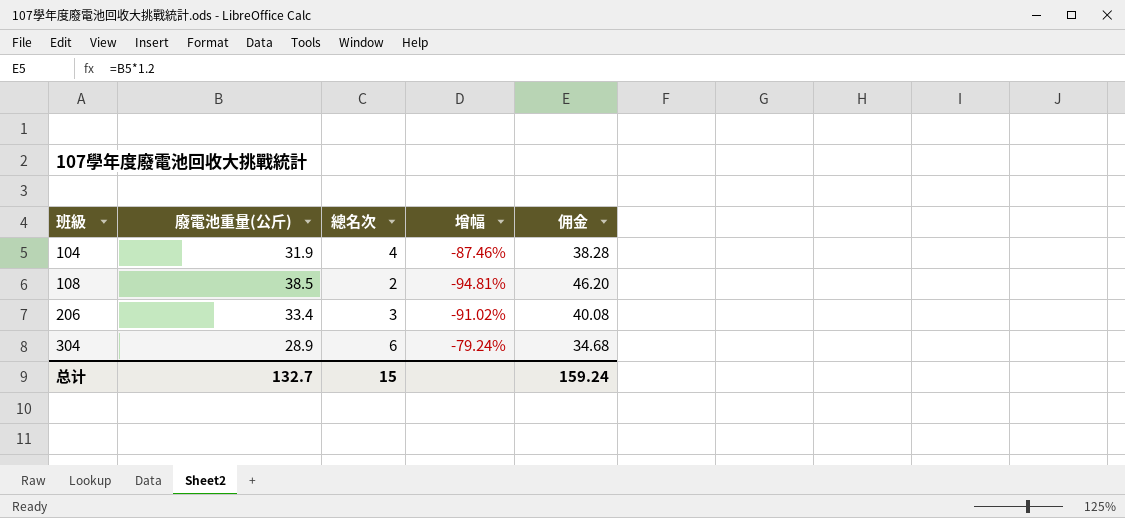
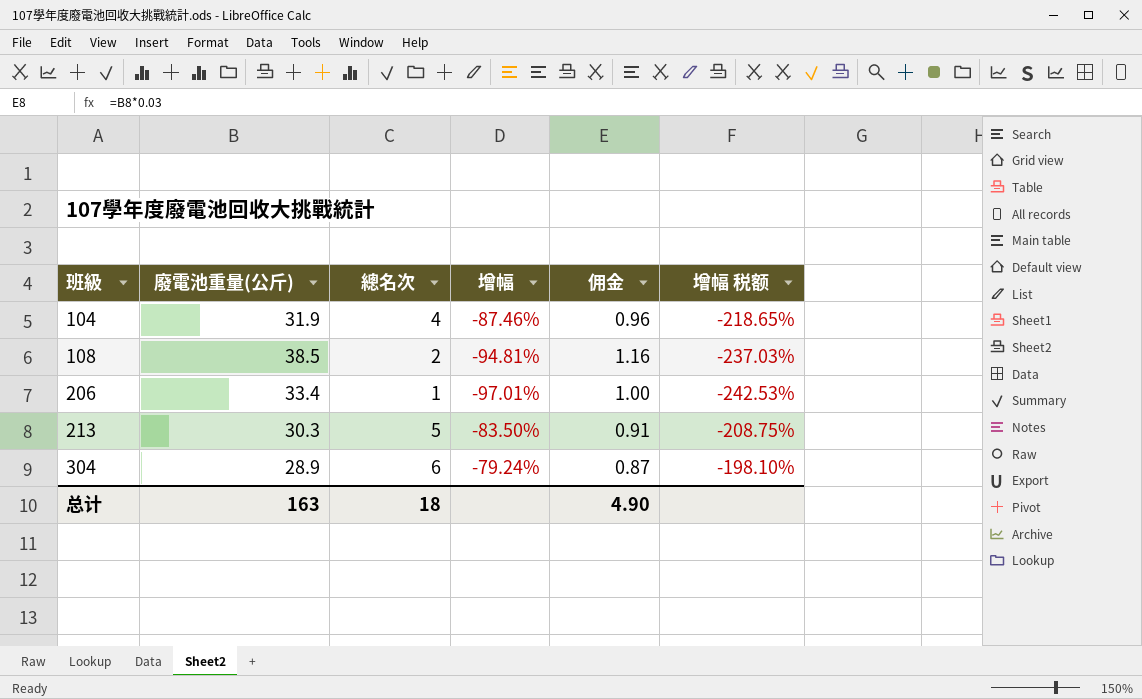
column 佣金 | formula: [廢電池重量(公斤)] * 1.2 -> [廢電池重量(公斤)] * 0.03
column 增幅 税额 | formula: none -> [增幅] * 2.5
206 | 總名次: 3 -> 1
206 | 增幅: -91.02% -> -97.01%
row 213: none -> 30.3 | 5 | -83.50% | 0.91 | -208.75%
总计 | 廢電池重量(公斤): 132.7 -> 163
总计 | 總名次: 15 -> 18
总计 | 佣金: 159.24 -> 4.90

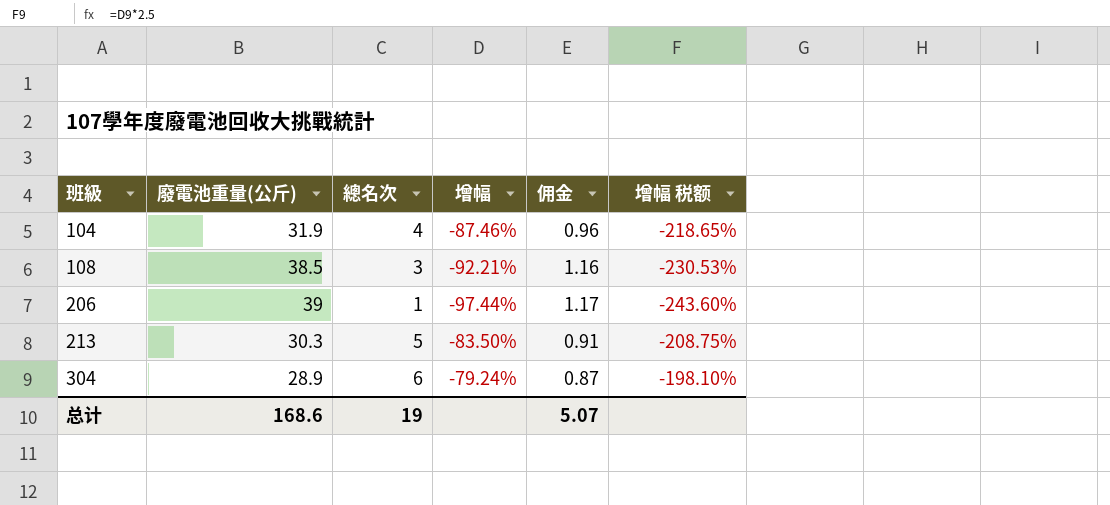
108 | 總名次: 2 -> 3
108 | 增幅: -94.81% -> -92.21%
108 | 增幅 税额: -237.03% -> -230.53%
206 | 廢電池重量(公斤): 33.4 -> 39
206 | 增幅: -97.01% -> -97.44%
206 | 佣金: 1.00 -> 1.17
206 | 增幅 税额: -242.53% -> -243.60%
总计 | 廢電池重量(公斤): 163 -> 168.6
总计 | 總名次: 18 -> 19
总计 | 佣金: 4.90 -> 5.07

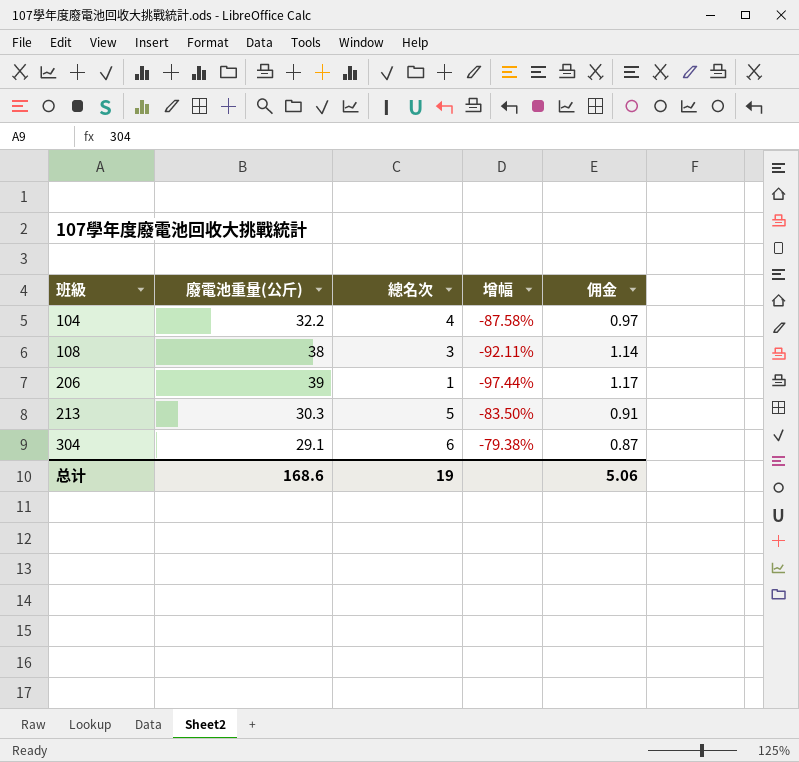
column 增幅 税额 | formula: [增幅] * 2.5 -> none
104 | 廢電池重量(公斤): 31.9 -> 32.2
104 | 增幅: -87.46% -> -87.58%
104 | 佣金: 0.96 -> 0.97
108 | 廢電池重量(公斤): 38.5 -> 38
108 | 增幅: -92.21% -> -92.11%
108 | 佣金: 1.16 -> 1.14
304 | 廢電池重量(公斤): 28.9 -> 29.1
304 | 增幅: -79.24% -> -79.38%
总计 | 佣金: 5.07 -> 5.06

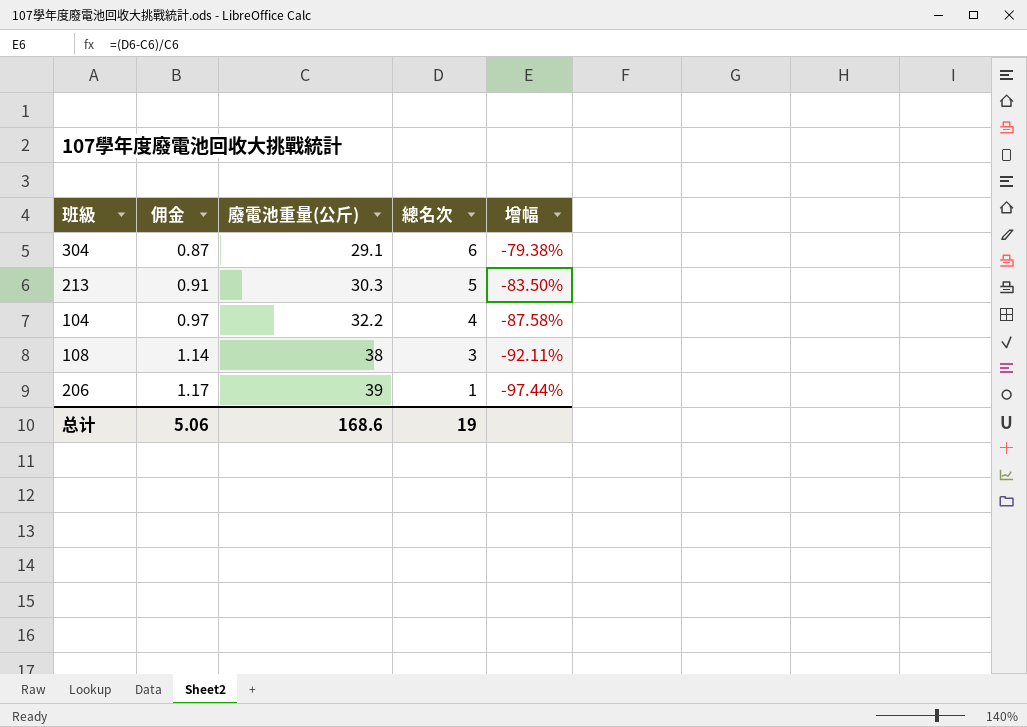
row order: 班級 ascending -> 佣金 ascending
column 佣金 | position: 5 -> 2

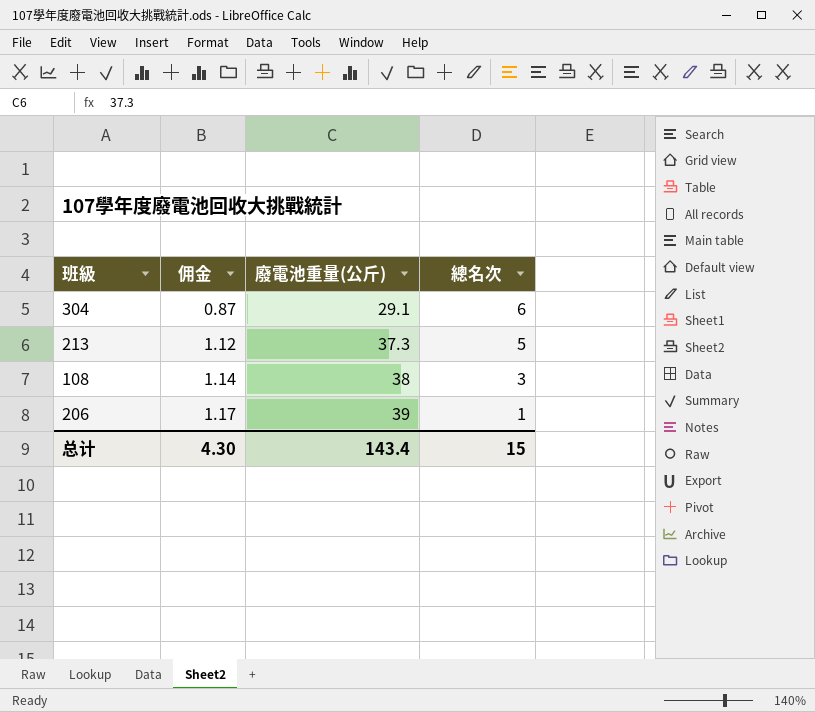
column 增幅 | formula: ([總名次] - [廢電池重量(公斤)]) / [廢電池重量(公斤)] -> none
row 104: 0.97 | 32.2 | 4 | -87.58% -> none
213 | 佣金: 0.91 -> 1.12
213 | 廢電池重量(公斤): 30.3 -> 37.3
总计 | 佣金: 5.06 -> 4.30
总计 | 廢電池重量(公斤): 168.6 -> 143.4
总计 | 總名次: 19 -> 15

